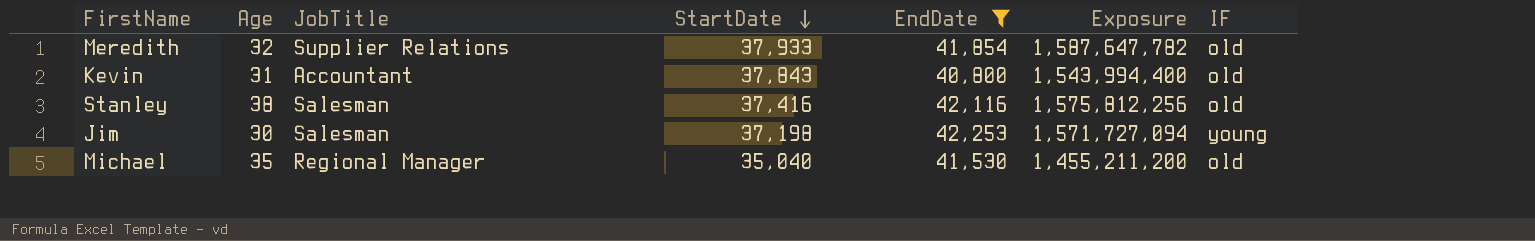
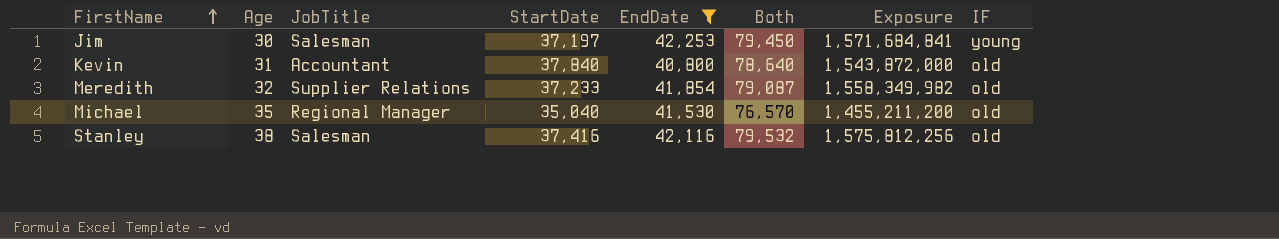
row order: StartDate descending -> FirstName ascending
column Both | formula: none -> [StartDate] + [EndDate]
Jim | StartDate: 37,198 -> 37,197
Jim | Exposure: 1,571,727,094 -> 1,571,684,841
Kevin | StartDate: 37,843 -> 37,840
Kevin | Exposure: 1,543,994,400 -> 1,543,872,000
Meredith | StartDate: 37,933 -> 37,233
Meredith | Exposure: 1,587,647,782 -> 1,558,349,982

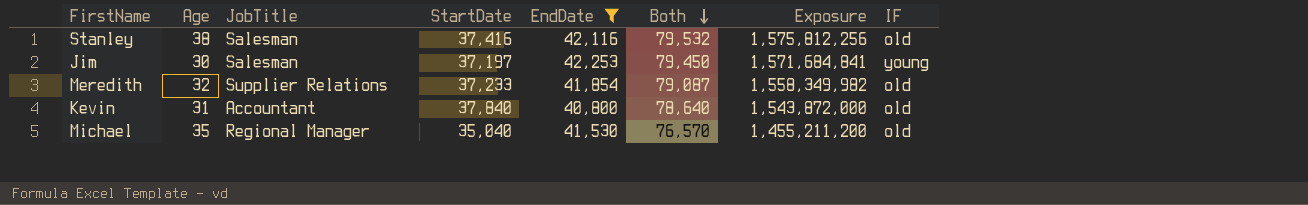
row order: FirstName ascending -> Both descending

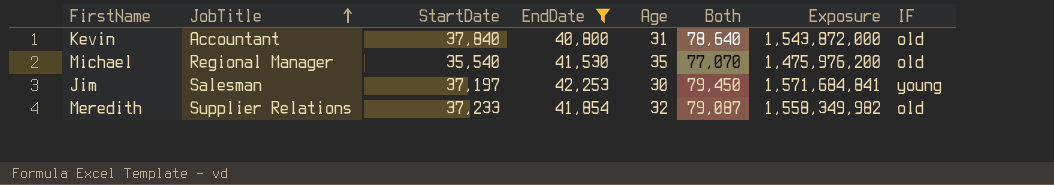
row order: Both descending -> JobTitle ascending
column Age | position: 2 -> 5
row Stanley: 38 | Salesman | 37,416 | 42,116 | 79,532 | 1,575,812,256 | old -> none
Michael | StartDate: 35,040 -> 35,540
Michael | Both: 76,570 -> 77,070
Michael | Exposure: 1,455,211,200 -> 1,475,976,200

